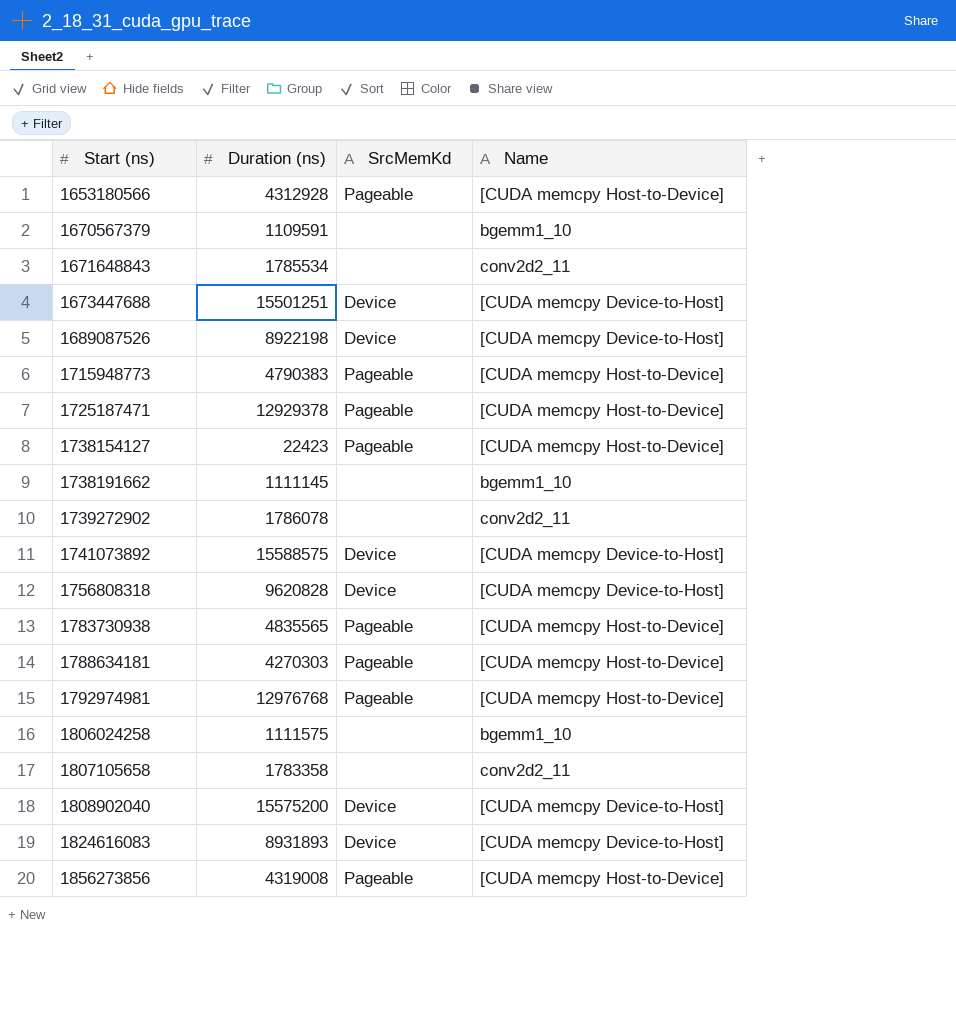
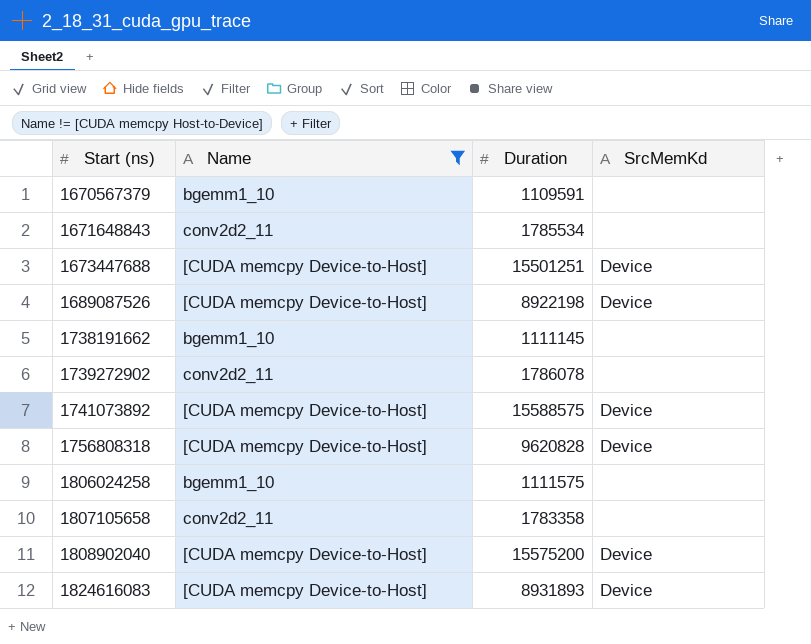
filter: none -> Name != [CUDA memcpy Host-to-Device]
column Name | position: 4 -> 2
column name: Duration (ns) -> Duration

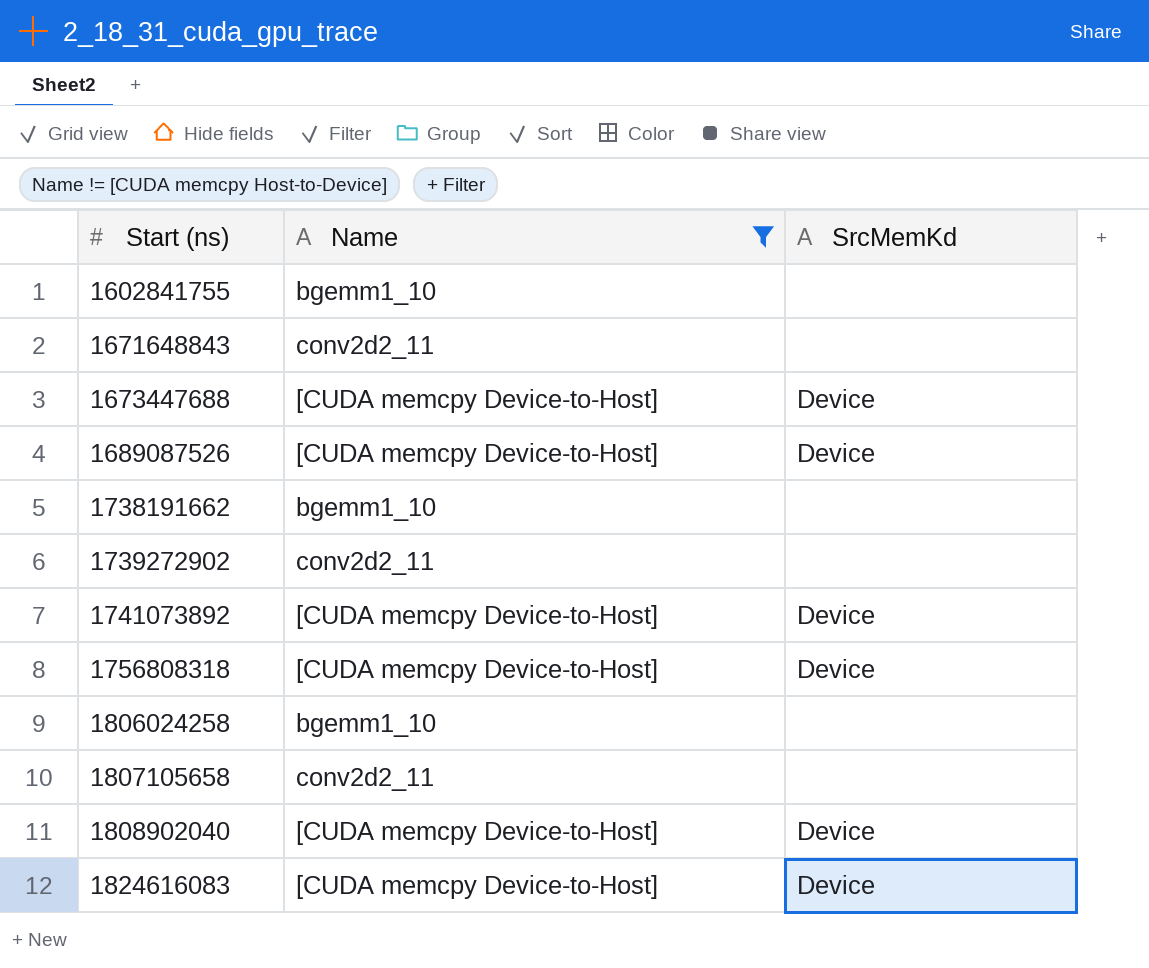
column Duration | position: 3 -> none
row 1670567379: bgemm1_10 | 1109591 | none -> none
row 1602841755: none -> bgemm1_10 | none

